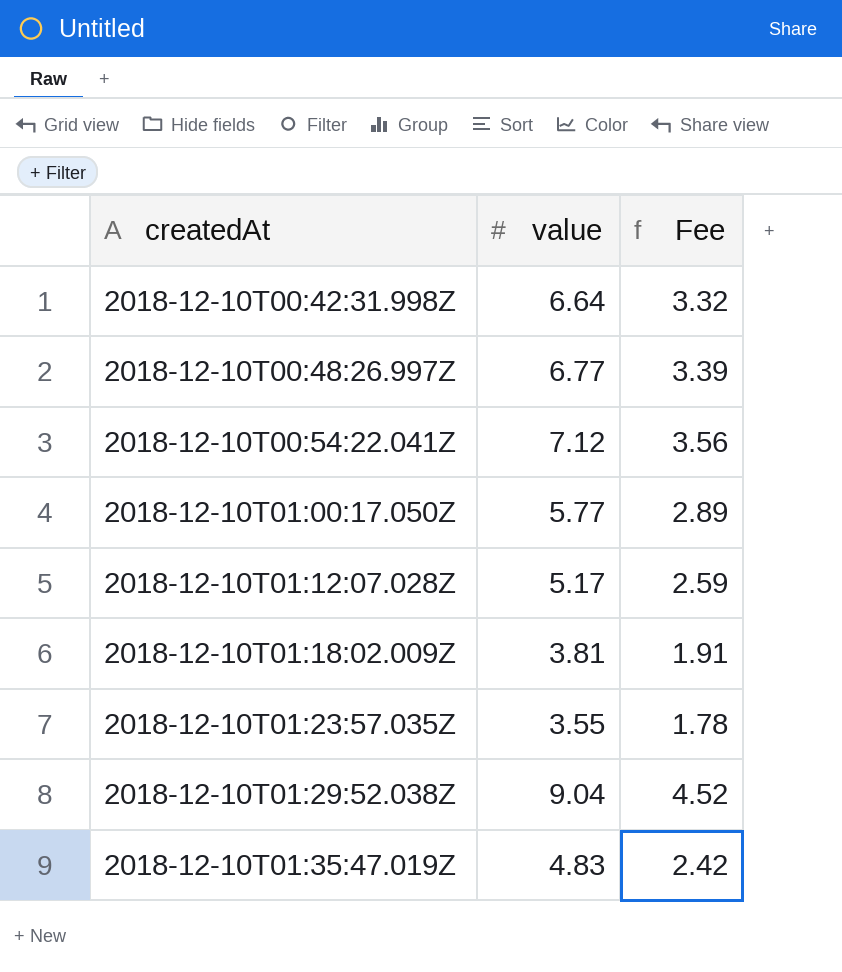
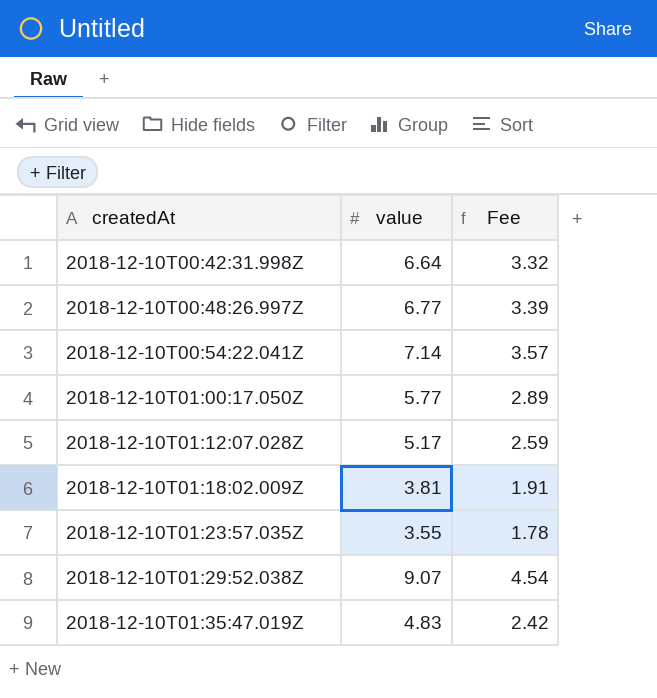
2018-12-10T00:54:22.041Z | value: 7.12 -> 7.14
2018-12-10T00:54:22.041Z | Fee: 3.56 -> 3.57
2018-12-10T01:29:52.038Z | value: 9.04 -> 9.07
2018-12-10T01:29:52.038Z | Fee: 4.52 -> 4.54

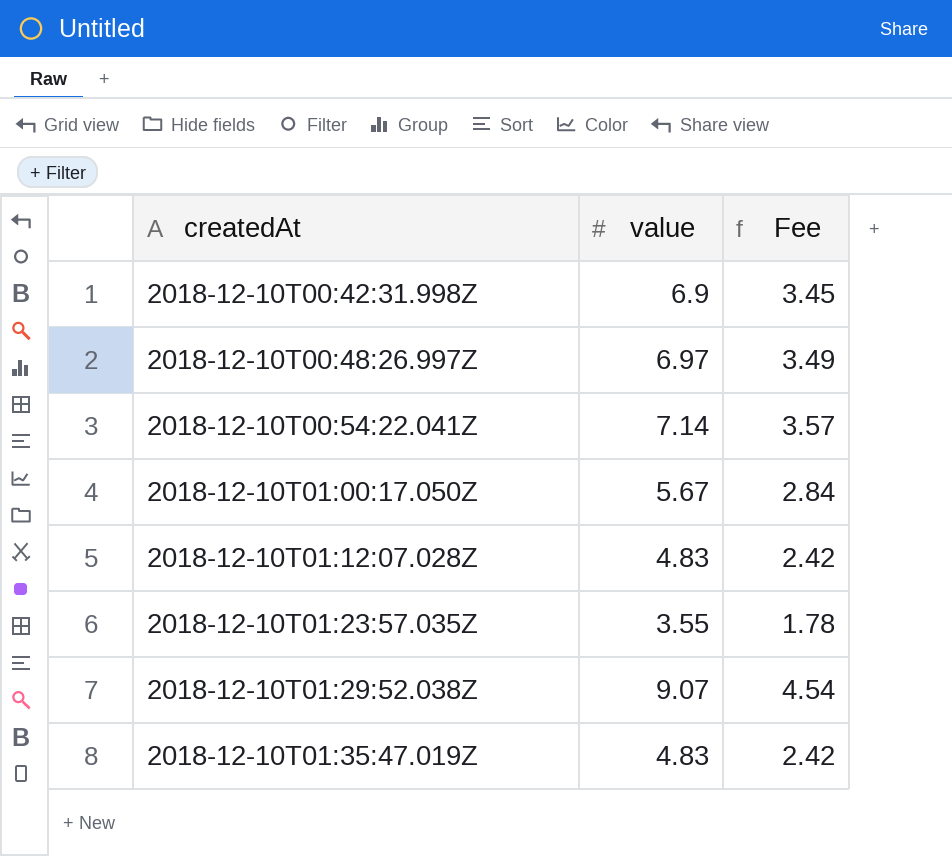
row 2018-12-10T01:18:02.009Z: 3.81 | 1.91 -> none
2018-12-10T00:42:31.998Z | value: 6.64 -> 6.9
2018-12-10T00:42:31.998Z | Fee: 3.32 -> 3.45
2018-12-10T00:48:26.997Z | value: 6.77 -> 6.97
2018-12-10T00:48:26.997Z | Fee: 3.39 -> 3.49
2018-12-10T01:00:17.050Z | value: 5.77 -> 5.67
2018-12-10T01:00:17.050Z | Fee: 2.89 -> 2.84
2018-12-10T01:12:07.028Z | value: 5.17 -> 4.83
2018-12-10T01:12:07.028Z | Fee: 2.59 -> 2.42

